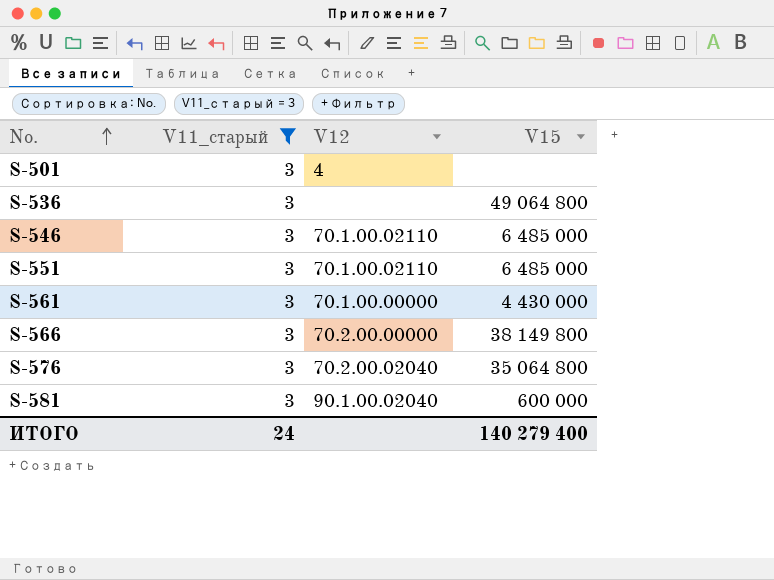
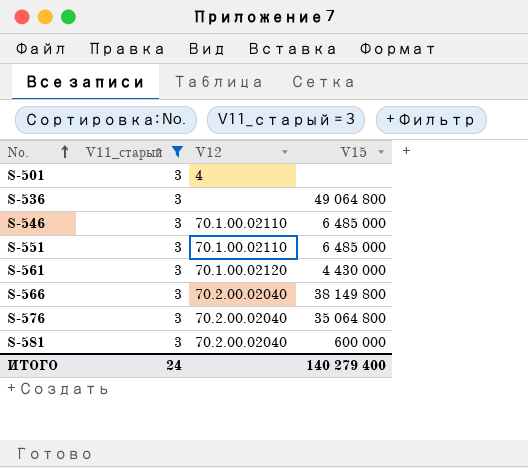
S-561 | V12: 70.1.00.00000 -> 70.1.00.02120
S-566 | V12: 70.2.00.00000 -> 70.2.00.02040
S-581 | V12: 90.1.00.02040 -> 70.2.00.02040

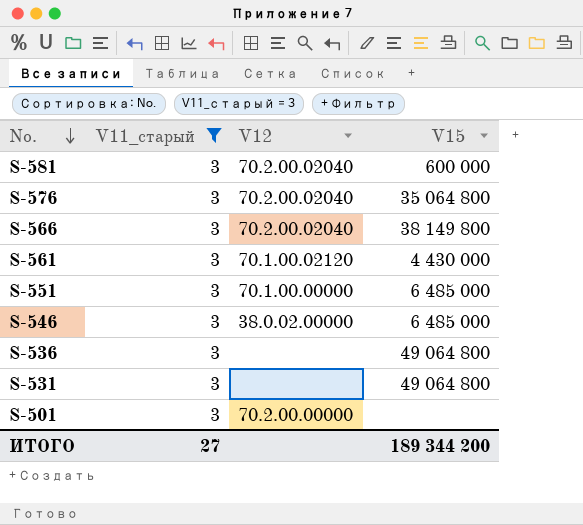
row order: No. ascending -> No. descending
S-551 | V12: 70.1.00.02110 -> 70.1.00.00000
S-546 | V12: 70.1.00.02110 -> 38.0.02.00000
row S-531: none -> 3 | none | 49 064 800
S-501 | V12: 4 -> 70.2.00.00000
ИТОГО | V11_старый: 24 -> 27
ИТОГО | V15: 140 279 400 -> 189 344 200

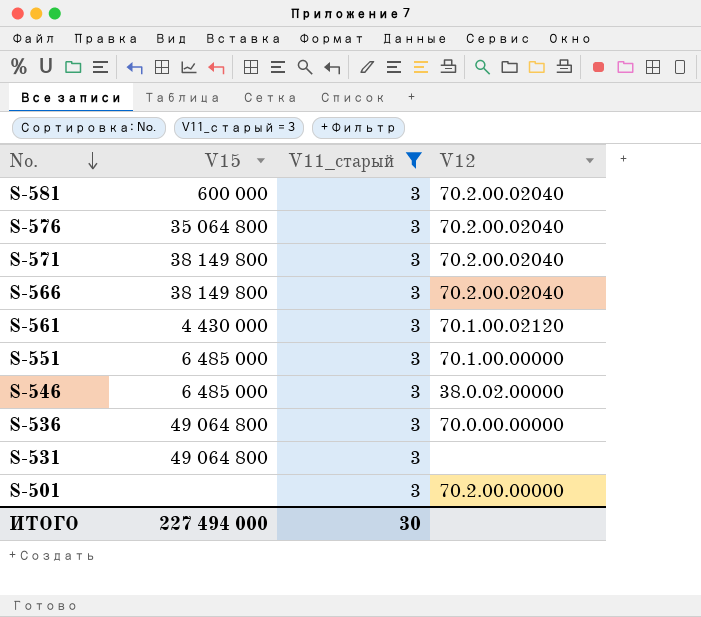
column V15 | position: 4 -> 2
row S-571: none -> 38 149 800 | 3 | 70.2.00.02040
S-536 | V12: none -> 70.0.00.00000
ИТОГО | V15: 189 344 200 -> 227 494 000
ИТОГО | V11_старый: 27 -> 30

